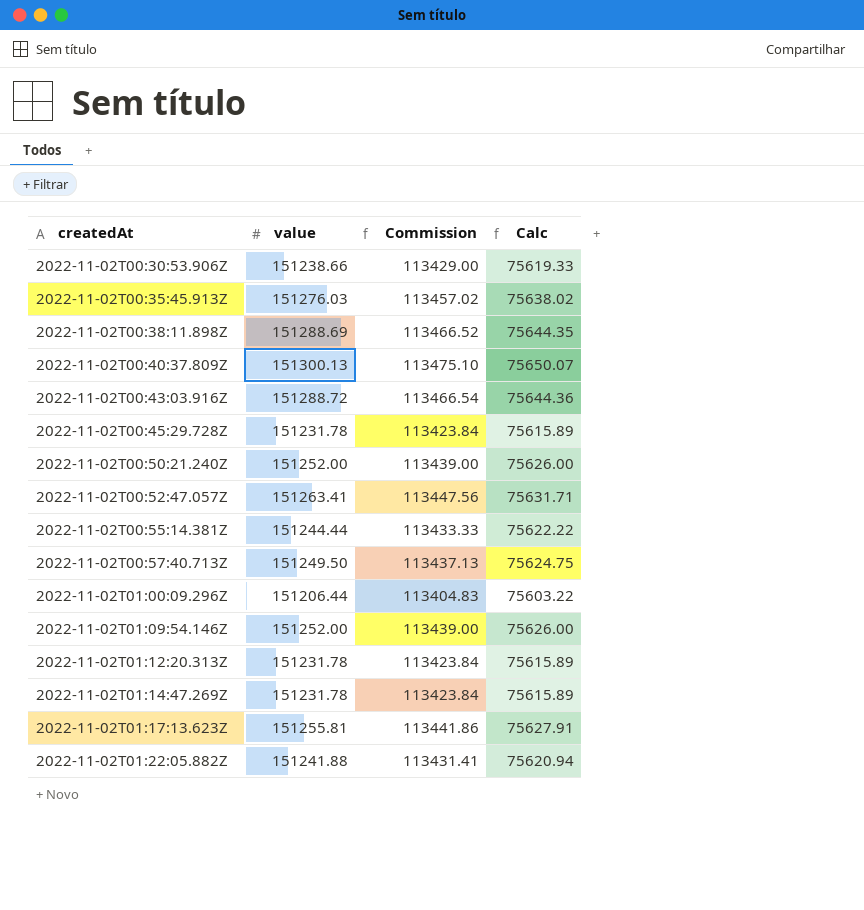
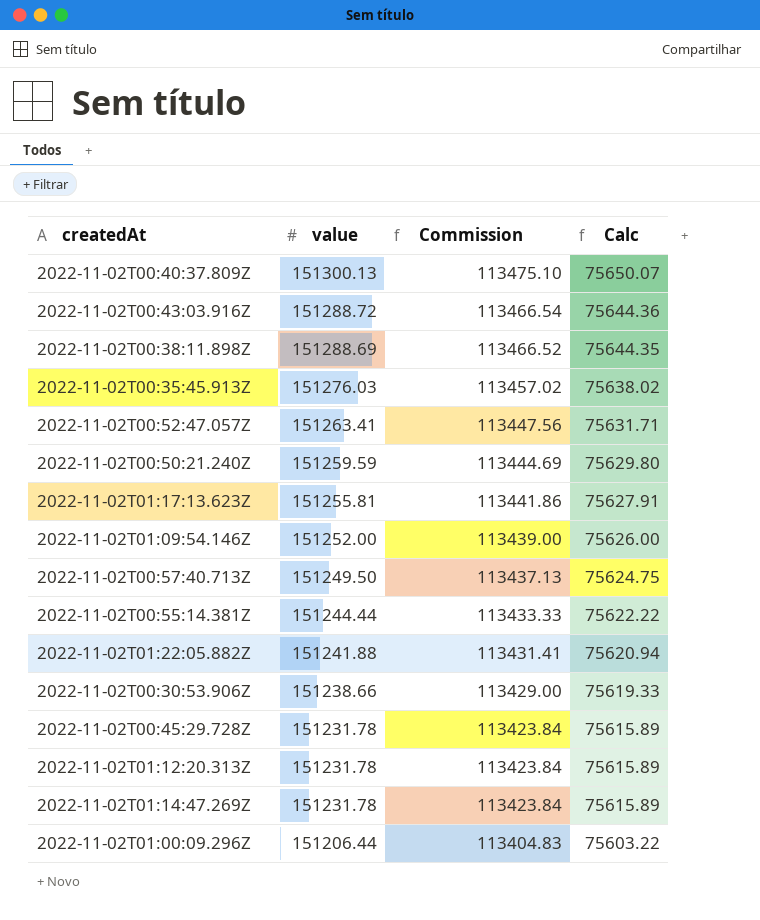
row order: createdAt ascending -> value descending
2022-11-02T00:50:21.240Z | value: 151252.00 -> 151259.59
2022-11-02T00:50:21.240Z | Commission: 113439.00 -> 113444.69
2022-11-02T00:50:21.240Z | Calc: 75626.00 -> 75629.80

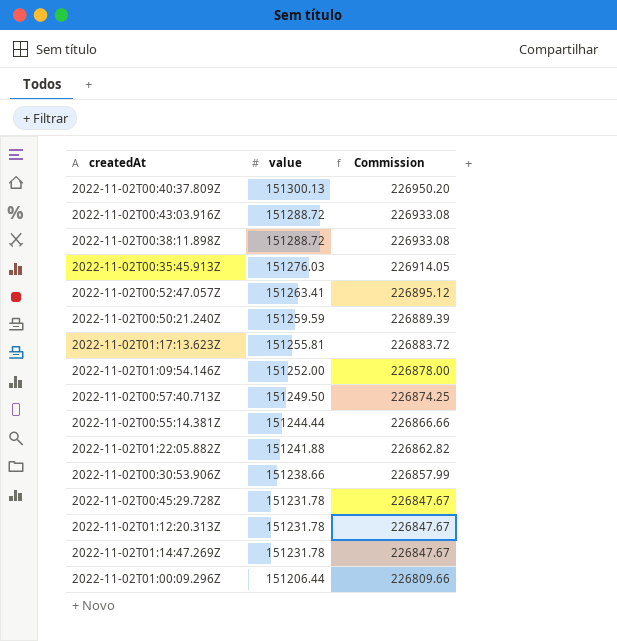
column Calc | formula: [value] * 0.5 -> none
column Commission | formula: [value] * 0.75 -> [value] * 1.5
2022-11-02T00:38:11.898Z | value: 151288.69 -> 151288.72

